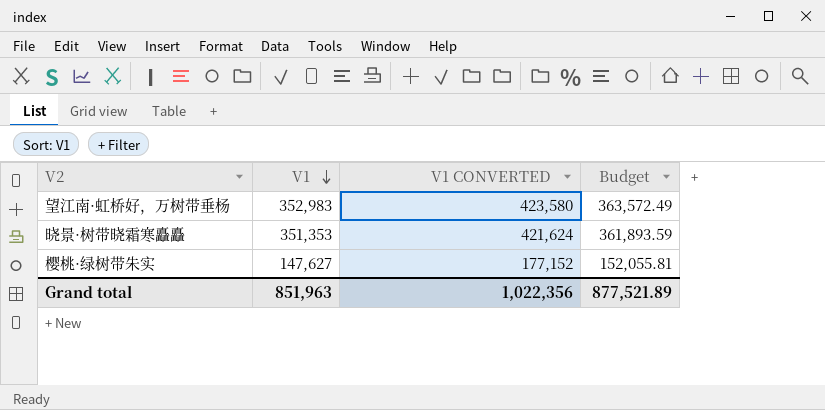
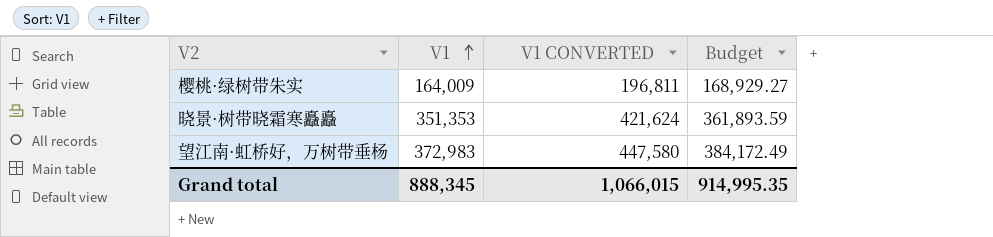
row order: V1 descending -> V1 ascending
樱桃·绿树带朱实 | V1: 147,627 -> 164,009
樱桃·绿树带朱实 | V1 CONVERTED: 177,152 -> 196,811
樱桃·绿树带朱实 | Budget: 152,055.81 -> 168,929.27
望江南·虹桥好，万树带垂杨 | V1: 352,983 -> 372,983
望江南·虹桥好，万树带垂杨 | V1 CONVERTED: 423,580 -> 447,580
望江南·虹桥好，万树带垂杨 | Budget: 363,572.49 -> 384,172.49
Grand total | V1: 851,963 -> 888,345
Grand total | V1 CONVERTED: 1,022,356 -> 1,066,015
Grand total | Budget: 877,521.89 -> 914,995.35

